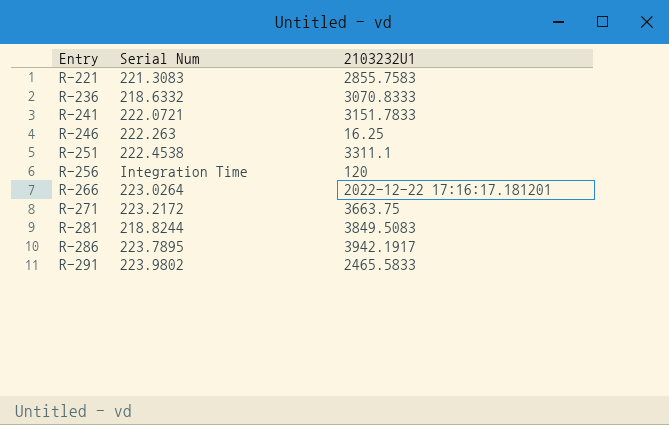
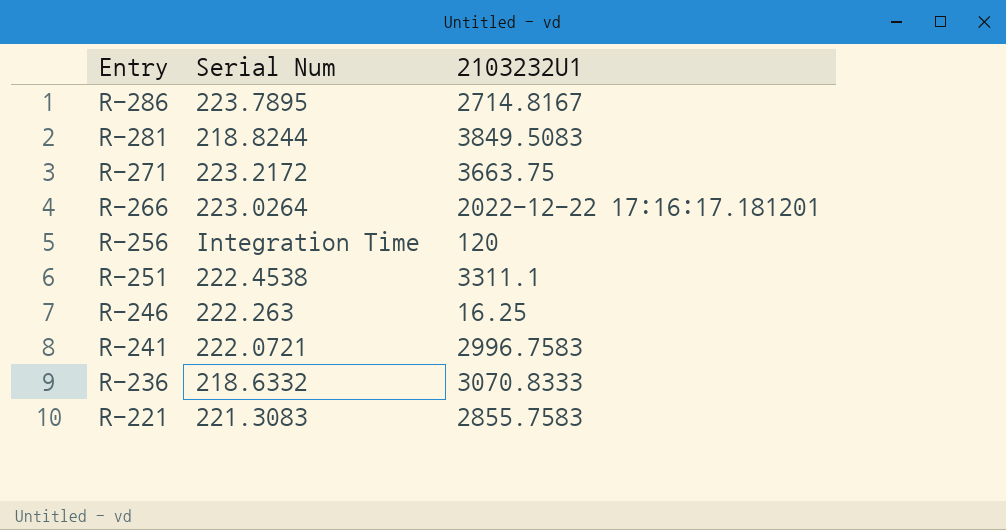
row order: Entry ascending -> Entry descending
row R-291: 223.9802 | 2465.5833 -> none
R-286 | 2103232U1: 3942.1917 -> 2714.8167
R-241 | 2103232U1: 3151.7833 -> 2996.7583

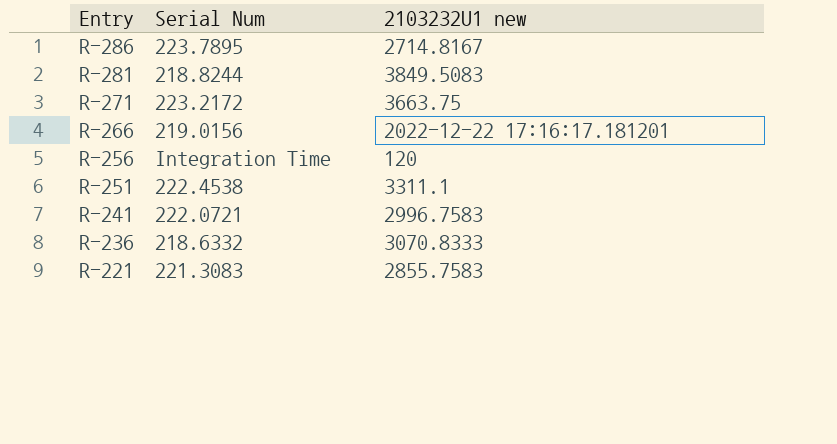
column name: 2103232U1 -> 2103232U1 new
row R-246: 222.263 | 16.25 -> none
R-266 | Serial Num: 223.0264 -> 219.0156

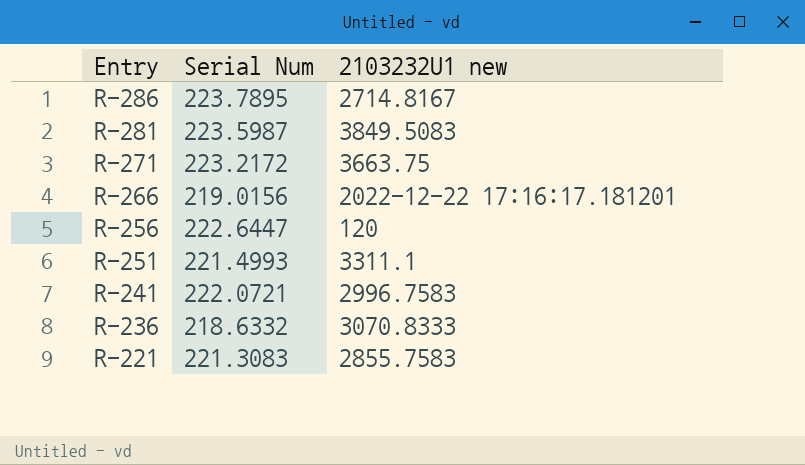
R-281 | Serial Num: 218.8244 -> 223.5987
R-256 | Serial Num: Integration Time -> 222.6447
R-251 | Serial Num: 222.4538 -> 221.4993

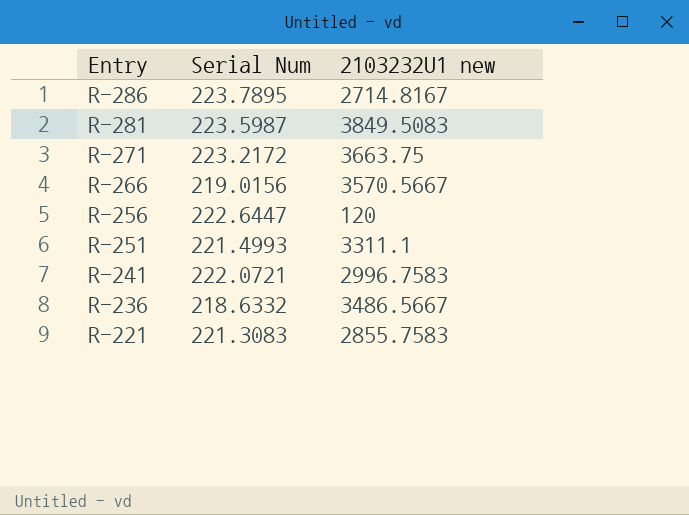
R-266 | 2103232U1 new: 2022-12-22 17:16:17.181201 -> 3570.5667
R-236 | 2103232U1 new: 3070.8333 -> 3486.5667

